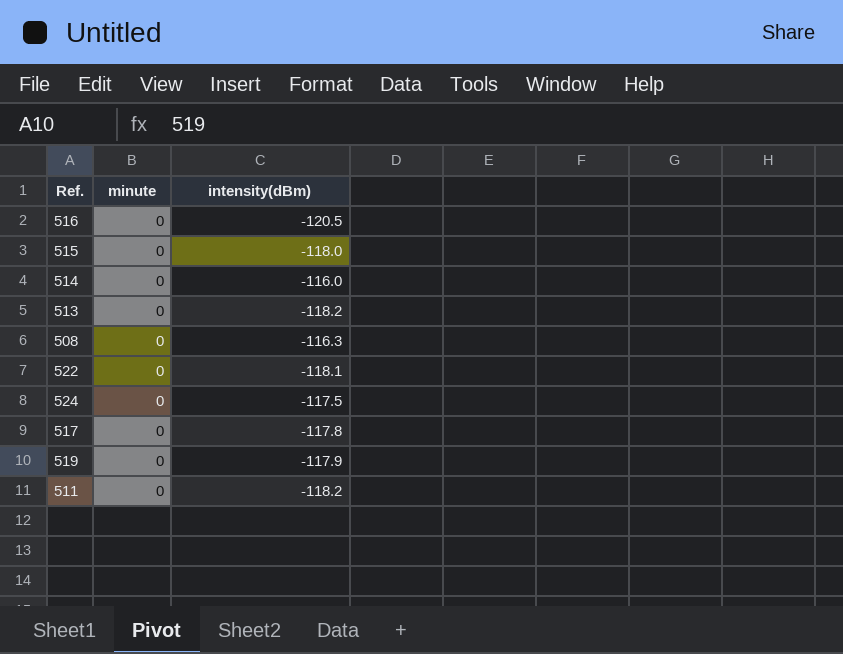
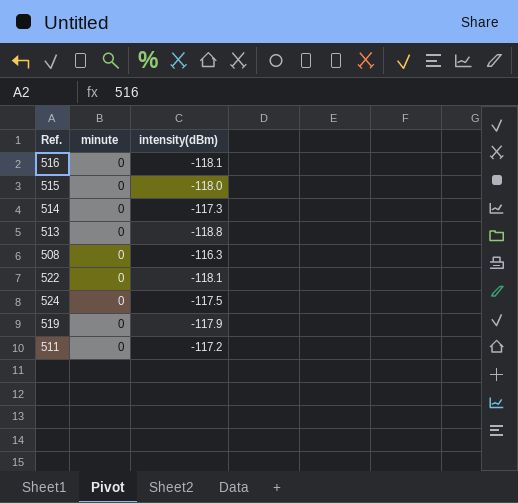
row 517: 0 | -117.8 -> none
516 | intensity(dBm): -120.5 -> -118.1
514 | intensity(dBm): -116.0 -> -117.3
513 | intensity(dBm): -118.2 -> -118.8
511 | intensity(dBm): -118.2 -> -117.2

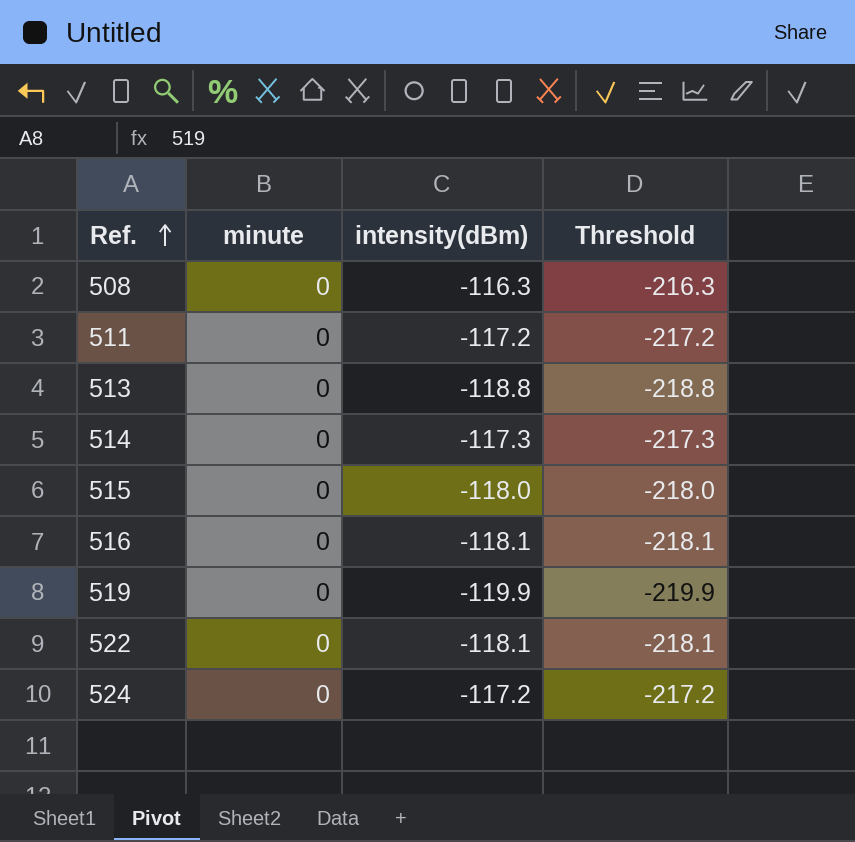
row order: none -> Ref. ascending
column Threshold | formula: none -> [intensity(dBm)] - 100
519 | intensity(dBm): -117.9 -> -119.9
524 | intensity(dBm): -117.5 -> -117.2

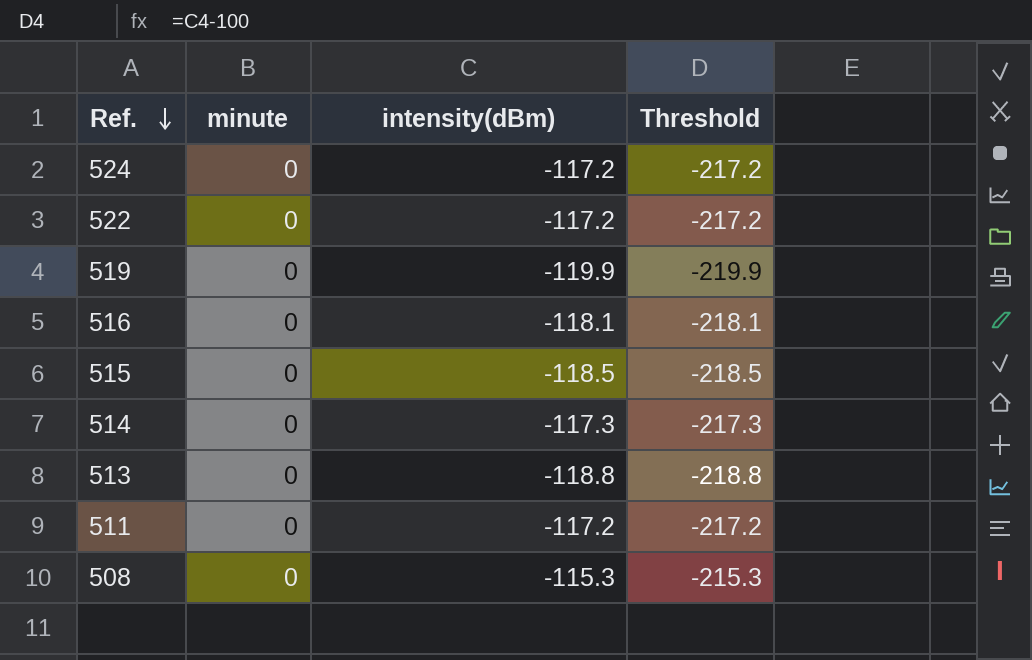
row order: Ref. ascending -> Ref. descending
522 | intensity(dBm): -118.1 -> -117.2
522 | Threshold: -218.1 -> -217.2
515 | intensity(dBm): -118.0 -> -118.5
515 | Threshold: -218.0 -> -218.5
508 | intensity(dBm): -116.3 -> -115.3
508 | Threshold: -216.3 -> -215.3

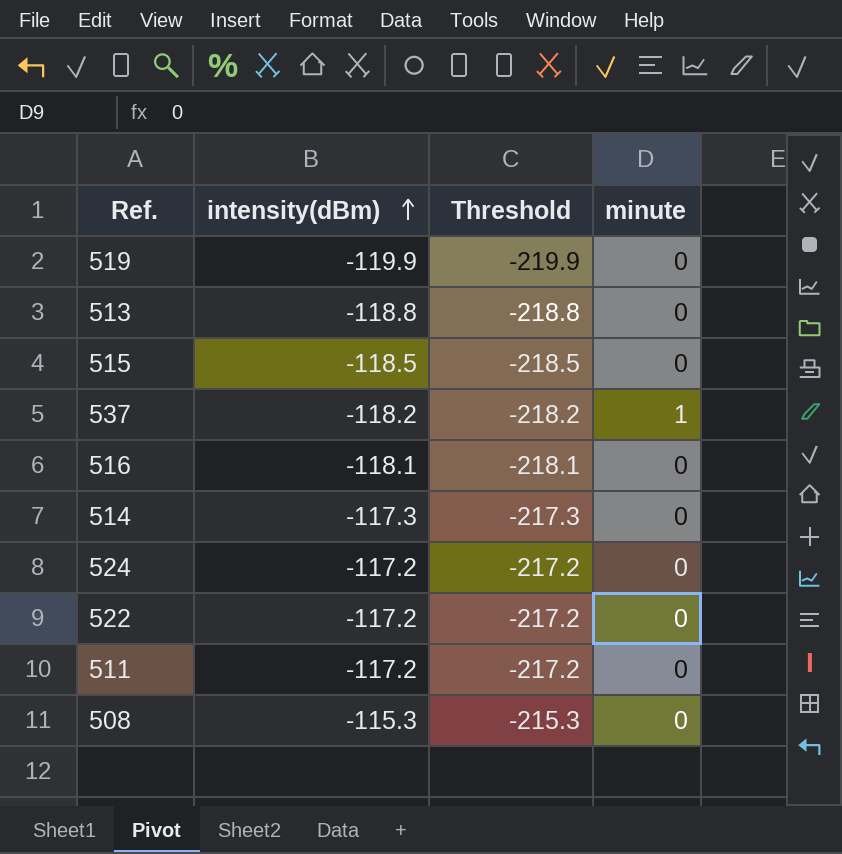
row order: Ref. descending -> intensity(dBm) ascending
column minute | position: 2 -> 4
row 537: none -> -118.2 | -218.2 | 1

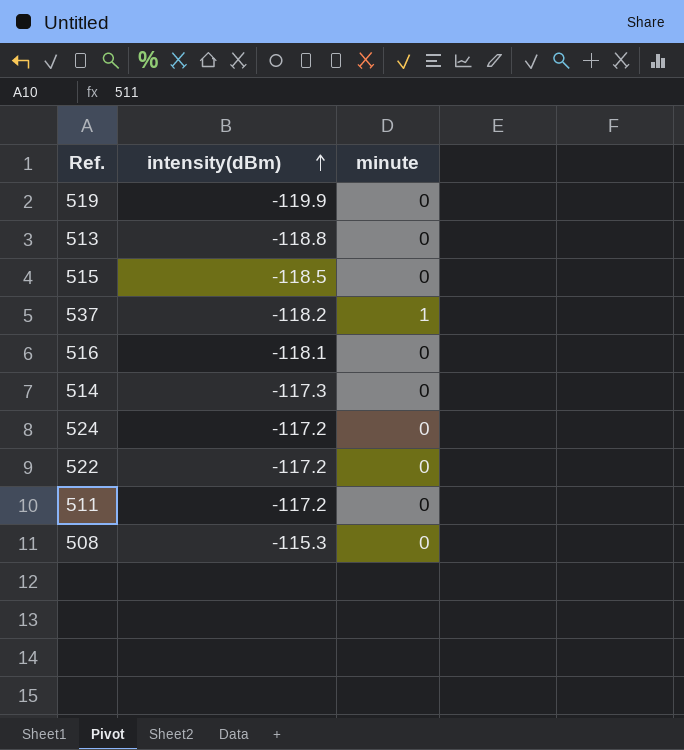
column Threshold | formula: [intensity(dBm)] - 100 -> none

